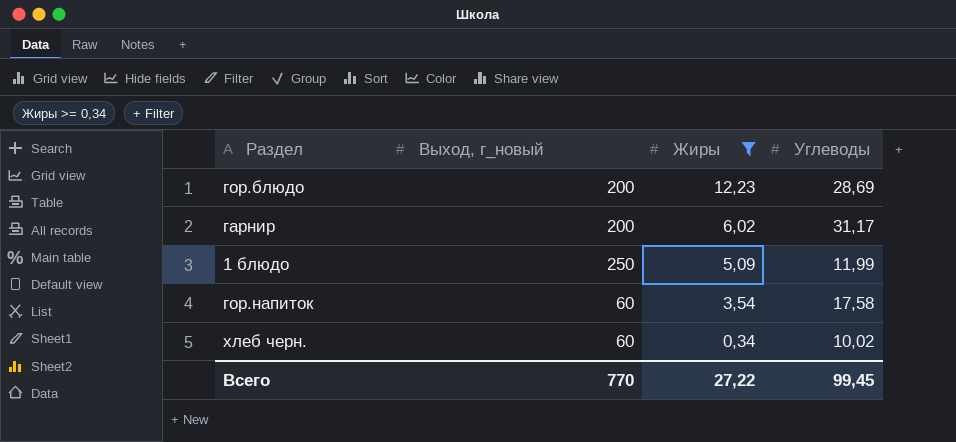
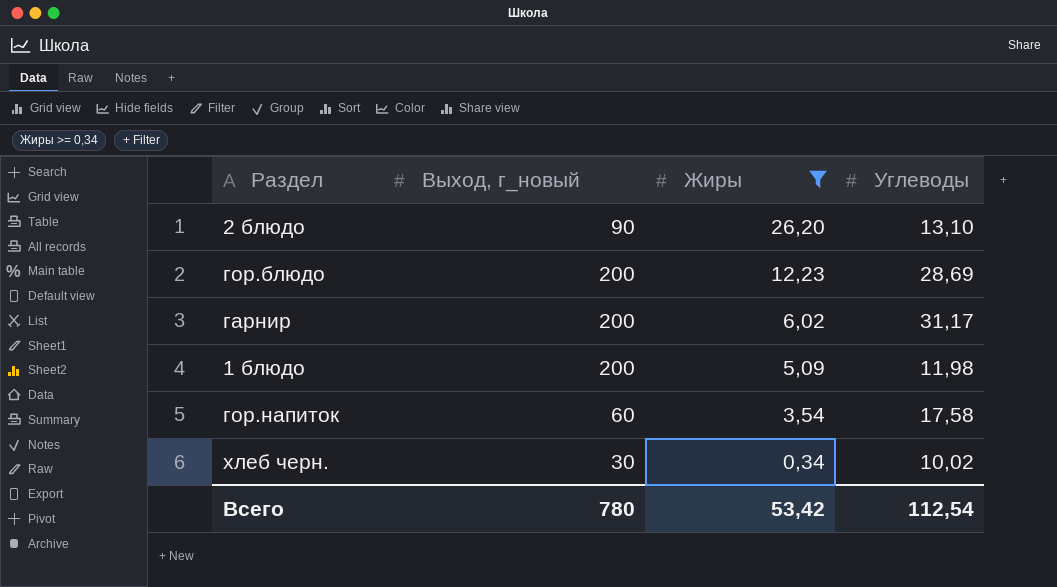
row 2 блюдо: none -> 90 | 26,20 | 13,10
1 блюдо | Выход, г_новый: 250 -> 200
1 блюдо | Углеводы: 11,99 -> 11,98
хлеб черн. | Выход, г_новый: 60 -> 30
Всего | Выход, г_новый: 770 -> 780
Всего | Жиры: 27,22 -> 53,42
Всего | Углеводы: 99,45 -> 112,54

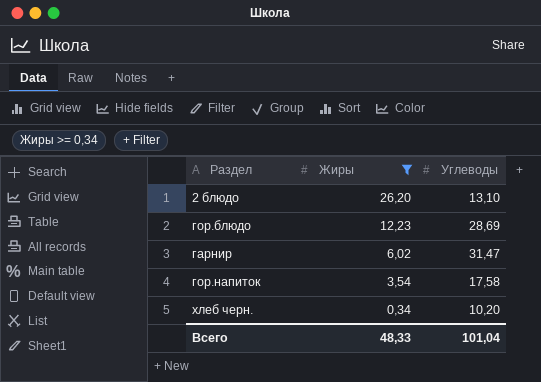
column Выход, г_новый | position: 2 -> none
row 1 блюдо: 200 | 5,09 | 11,98 -> none
гарнир | Углеводы: 31,17 -> 31,47
хлеб черн. | Углеводы: 10,02 -> 10,20
Всего | Жиры: 53,42 -> 48,33
Всего | Углеводы: 112,54 -> 101,04

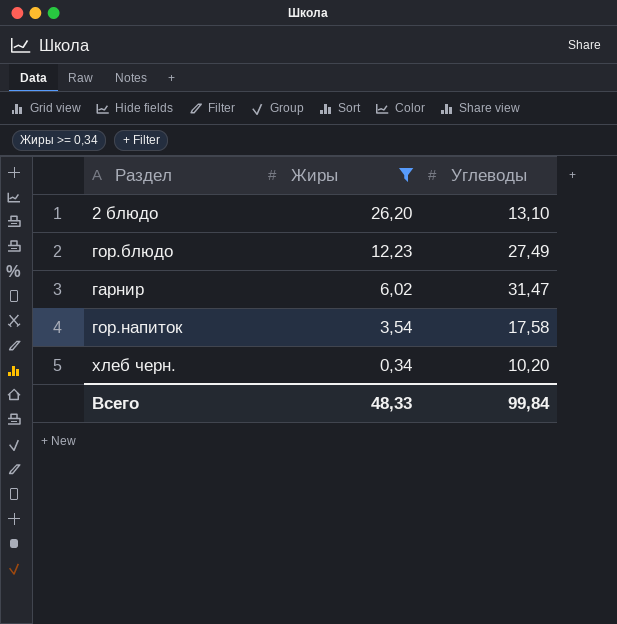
гор.блюдо | Углеводы: 28,69 -> 27,49
Всего | Углеводы: 101,04 -> 99,84

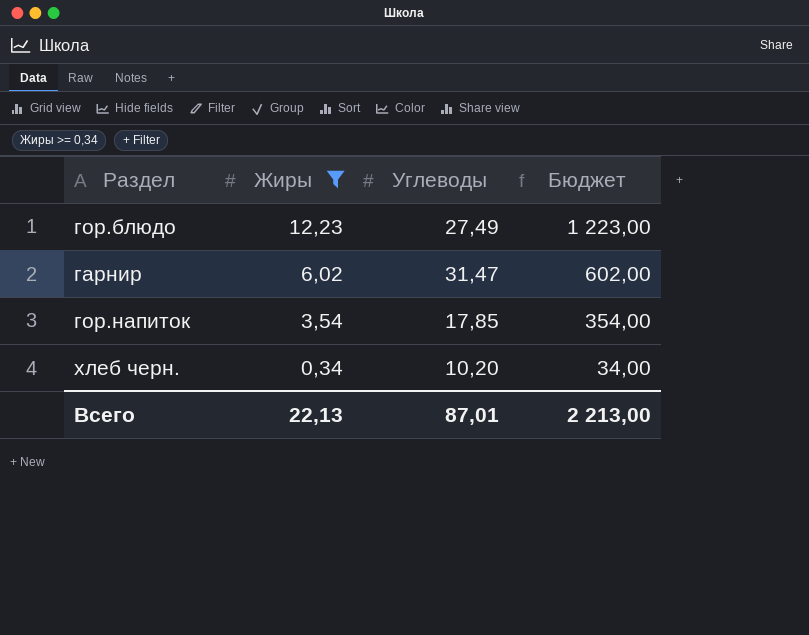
column Бюджет | formula: none -> [Жиры] * 100
row 2 блюдо: 26,20 | 13,10 -> none
гор.напиток | Углеводы: 17,58 -> 17,85
Всего | Жиры: 48,33 -> 22,13
Всего | Углеводы: 99,84 -> 87,01

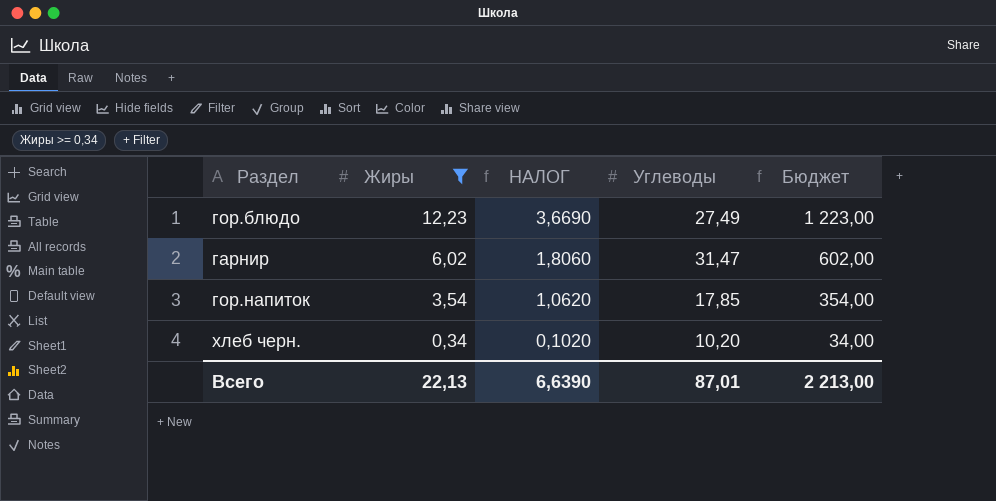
column НАЛОГ | formula: none -> [Жиры] * 0,3

